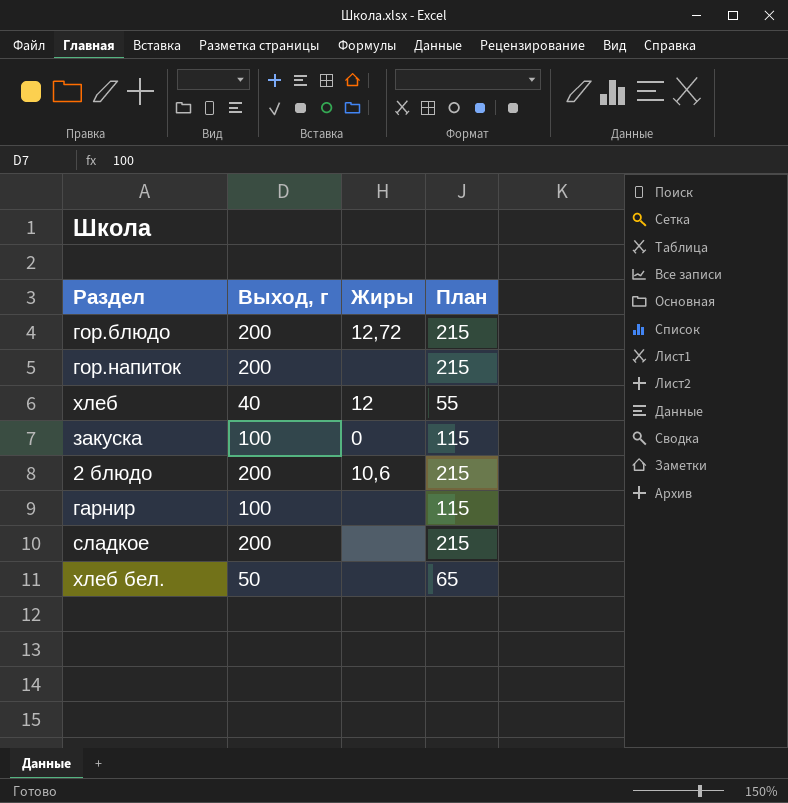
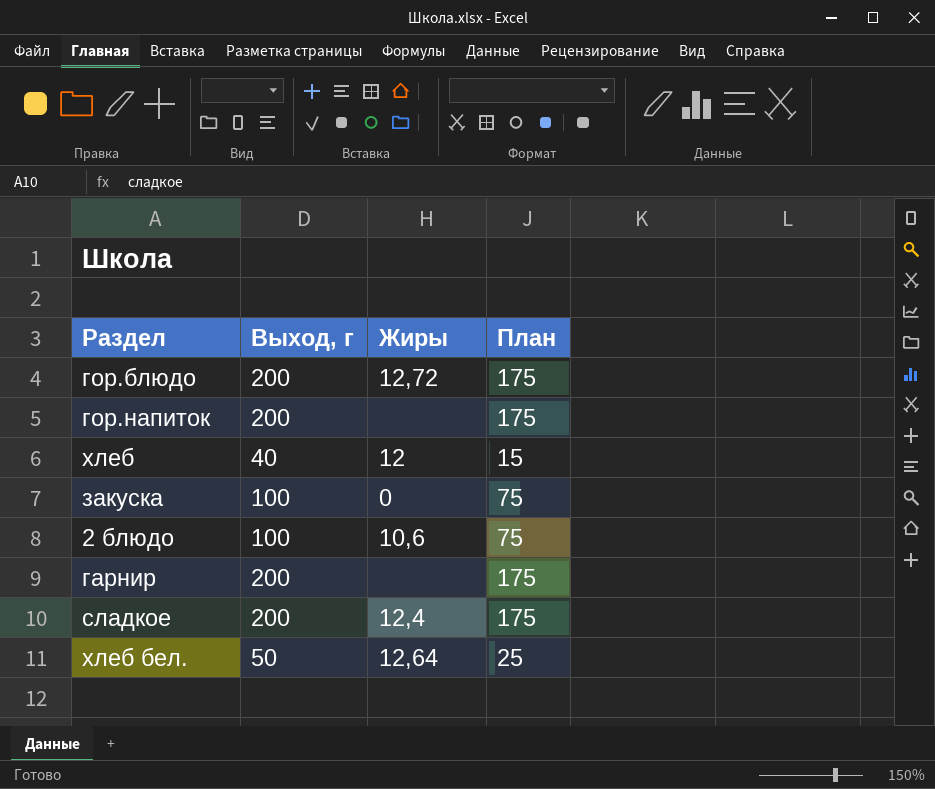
column План | formula: [Выход, г] + 15 -> [Выход, г] - 25
2 блюдо | Выход, г: 200 -> 100
гарнир | Выход, г: 100 -> 200
сладкое | Жиры: none -> 12,4
хлеб бел. | Жиры: none -> 12,64

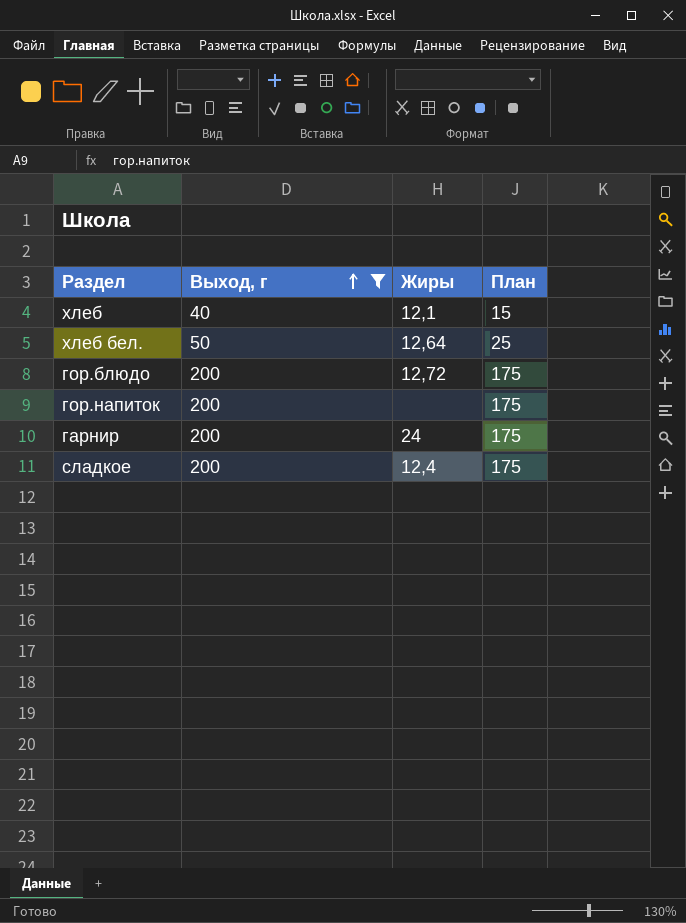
filter: none -> Выход, г != 100
row order: none -> Выход, г ascending
хлеб | Жиры: 12 -> 12,1
гарнир | Жиры: none -> 24

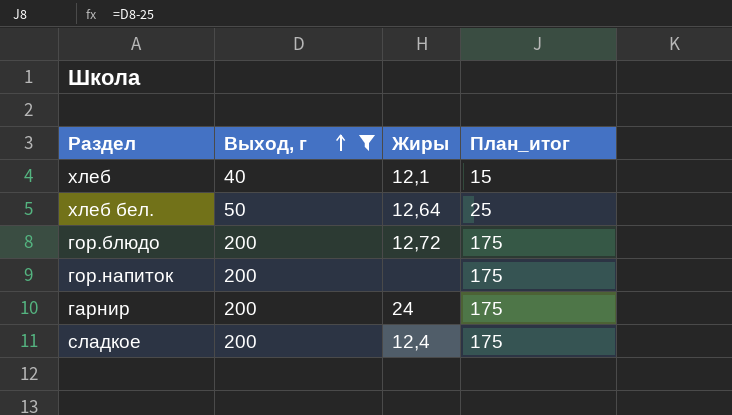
column name: План -> План_итог

